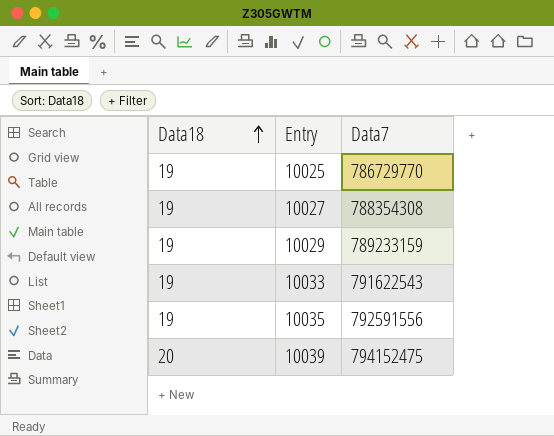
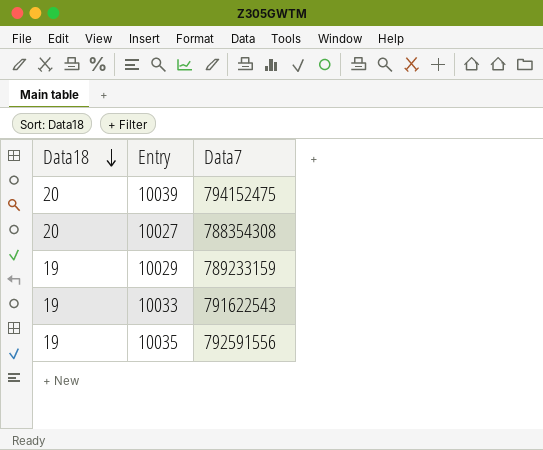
row order: Data18 ascending -> Data18 descending
row 10025: 19 | 786729770 -> none
10027 | Data18: 19 -> 20

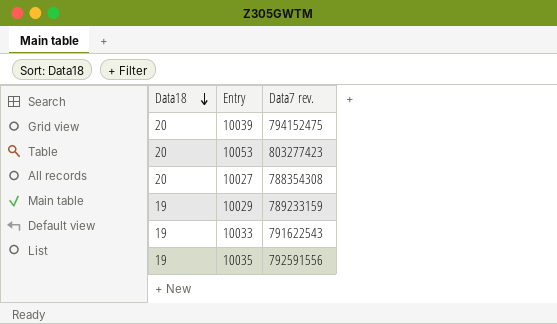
column name: Data7 -> Data7 rev.
row 10053: none -> 20 | 803277423

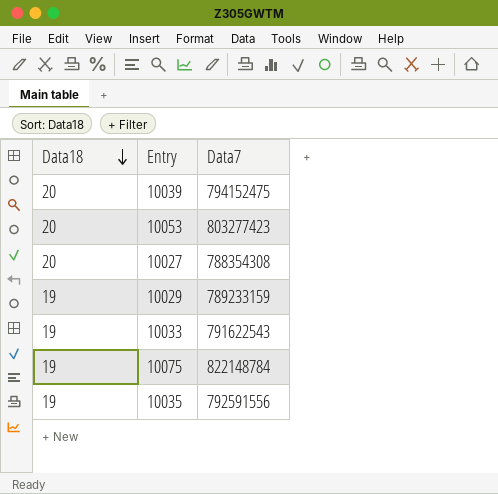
column name: Data7 rev. -> Data7
row 10075: none -> 19 | 822148784

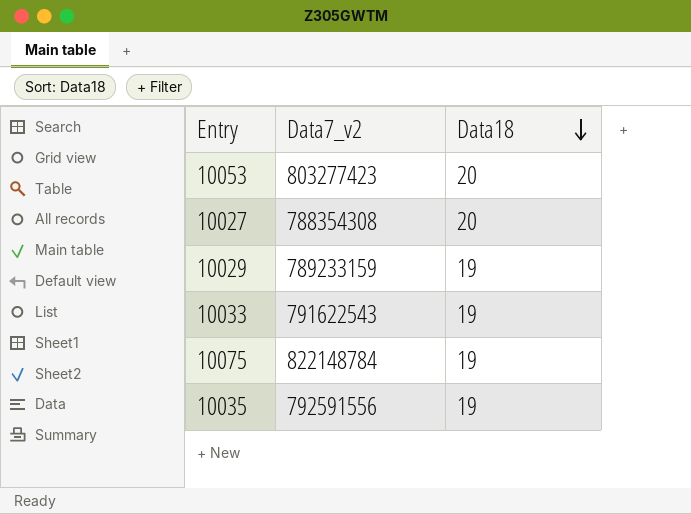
column name: Data7 -> Data7_v2
column Data18 | position: 1 -> 3
row 10039: 20 | 794152475 -> none

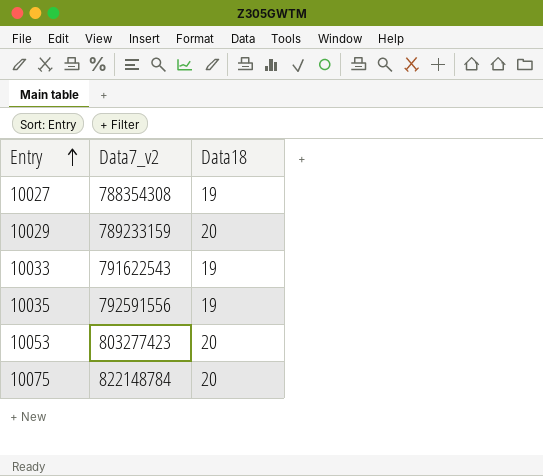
row order: Data18 descending -> Entry ascending
10027 | Data18: 20 -> 19
10029 | Data18: 19 -> 20
10075 | Data18: 19 -> 20

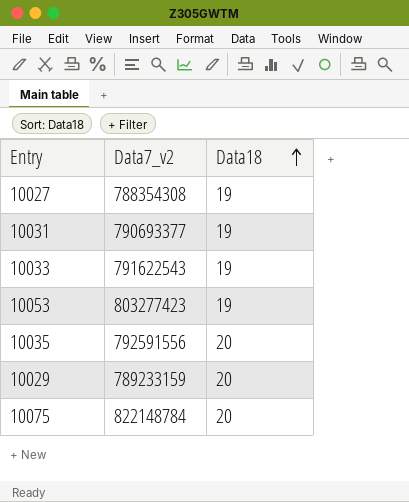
row order: Entry ascending -> Data18 ascending
row 10031: none -> 790693377 | 19
10053 | Data18: 20 -> 19
10035 | Data18: 19 -> 20

